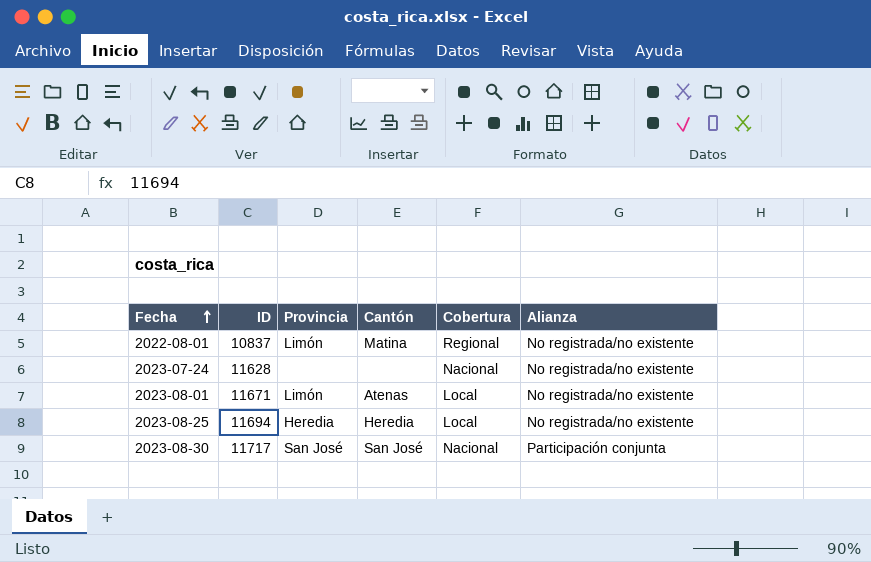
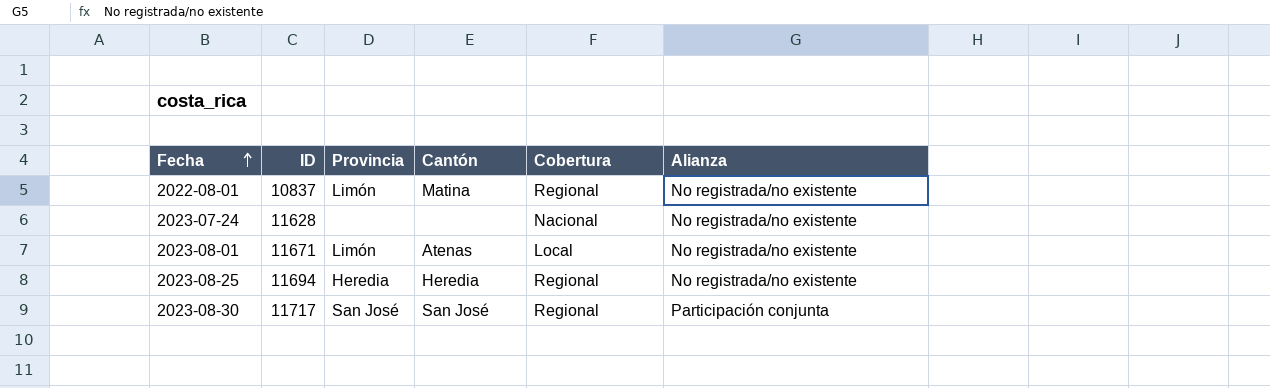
2023-08-25 | Cobertura: Local -> Regional
2023-08-30 | Cobertura: Nacional -> Regional

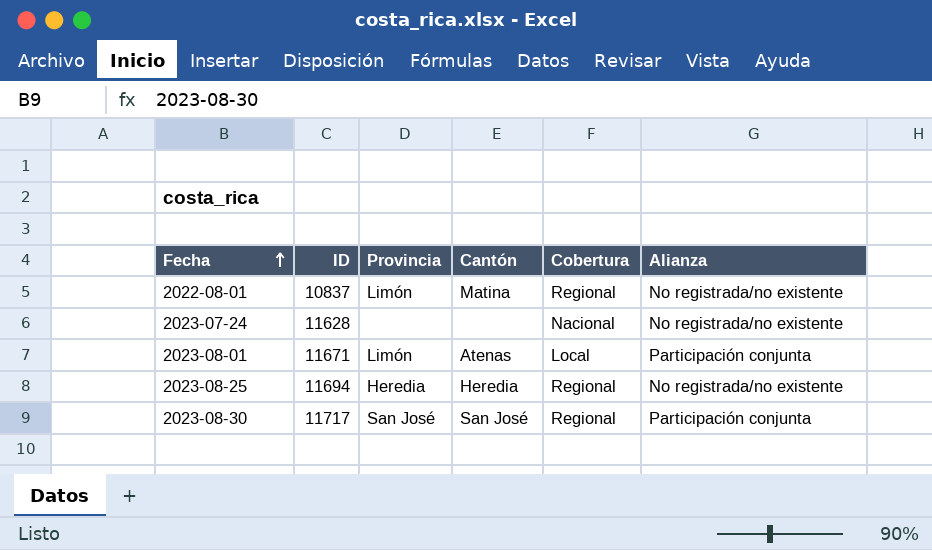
2023-08-01 | Alianza: No registrada/no existente -> Participación conjunta

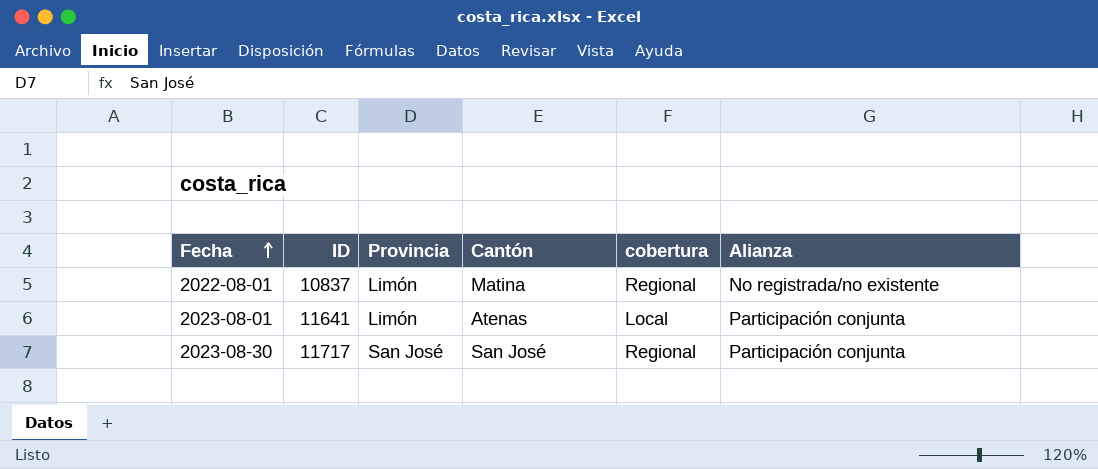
column name: Cobertura -> cobertura
row 2023-07-24: 11628 | none | none | Nacional | No registrada/no existente -> none
row 2023-08-25: 11694 | Heredia | Heredia | Regional | No registrada/no existente -> none
2023-08-01 | ID: 11671 -> 11641

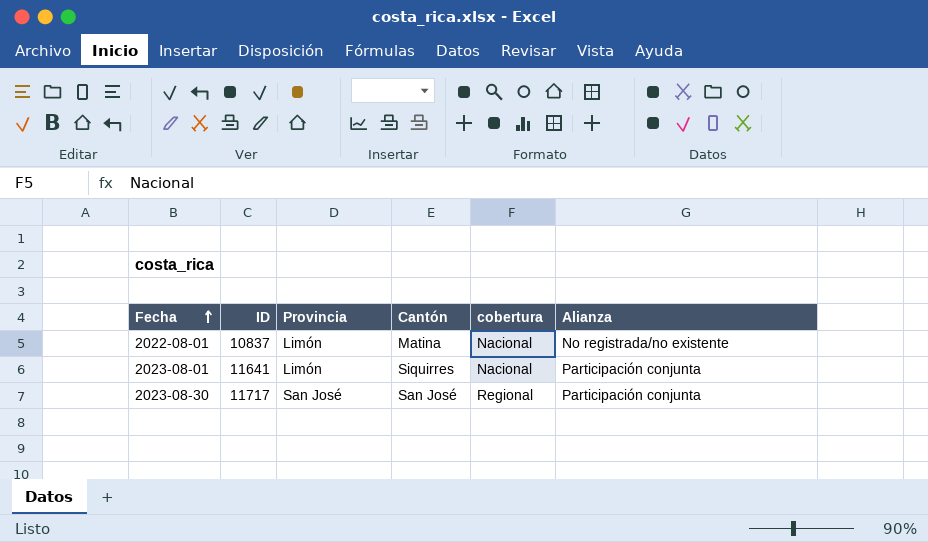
2022-08-01 | cobertura: Regional -> Nacional
2023-08-01 | Cantón: Atenas -> Siquirres
2023-08-01 | cobertura: Local -> Nacional

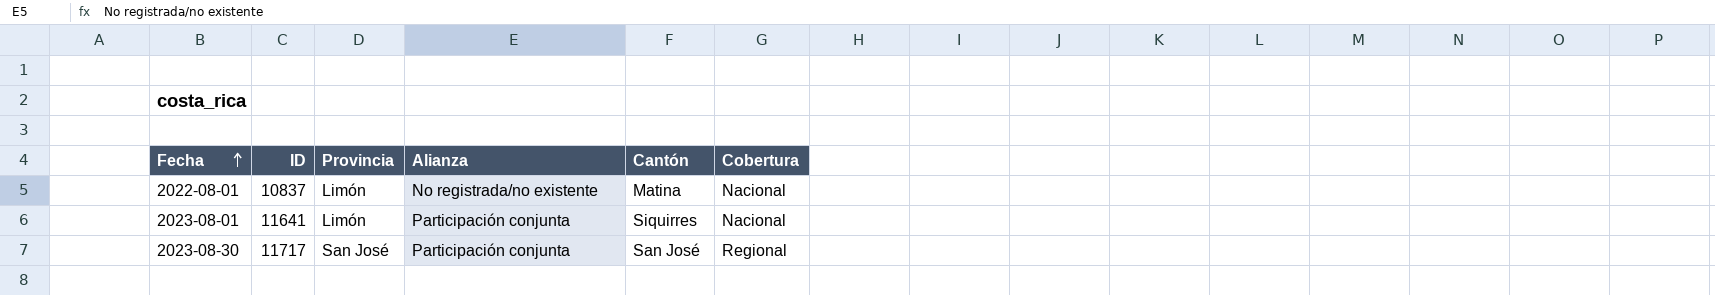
column Alianza | position: 6 -> 4
column name: cobertura -> Cobertura

